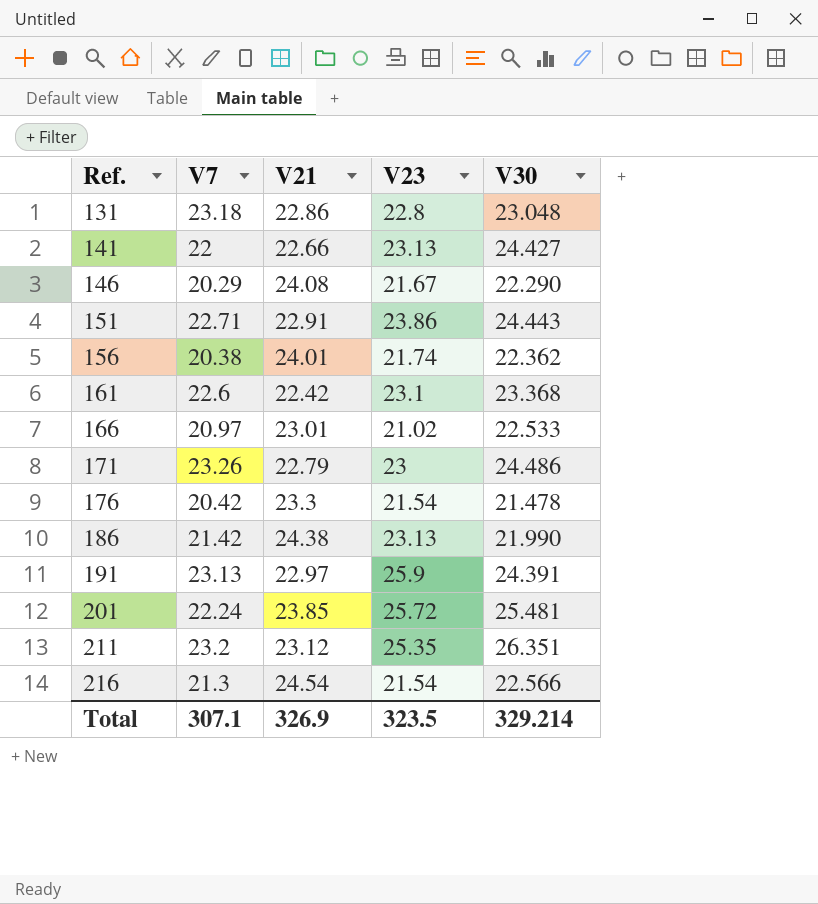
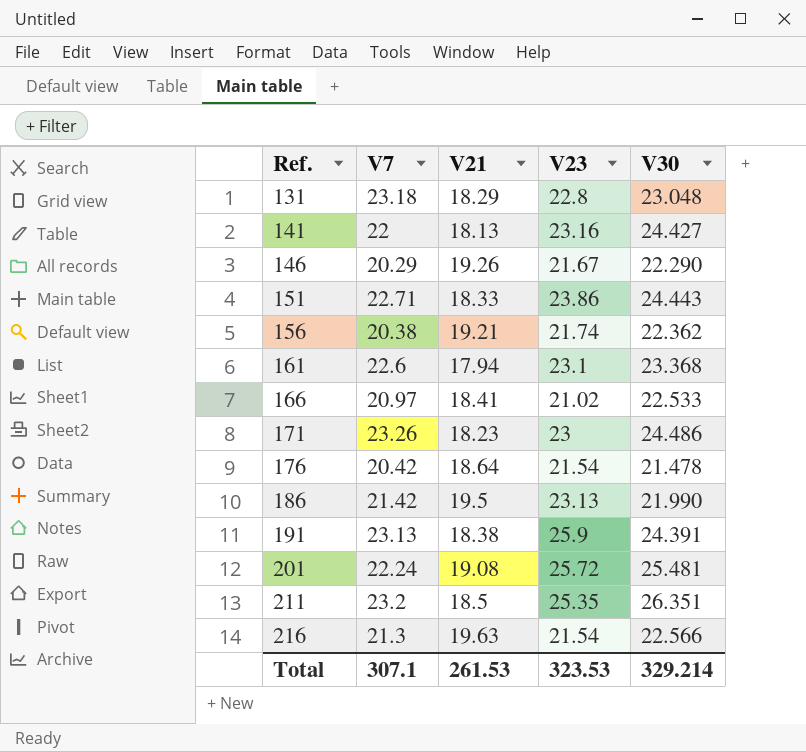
131 | V21: 22.86 -> 18.29
141 | V21: 22.66 -> 18.13
141 | V23: 23.13 -> 23.16
146 | V21: 24.08 -> 19.26
151 | V21: 22.91 -> 18.33
156 | V21: 24.01 -> 19.21
161 | V21: 22.42 -> 17.94
166 | V21: 23.01 -> 18.41
171 | V21: 22.79 -> 18.23
176 | V21: 23.3 -> 18.64
186 | V21: 24.38 -> 19.5
191 | V21: 22.97 -> 18.38
201 | V21: 23.85 -> 19.08
211 | V21: 23.12 -> 18.5
216 | V21: 24.54 -> 19.63
Total | V21: 326.9 -> 261.53
Total | V23: 323.5 -> 323.53

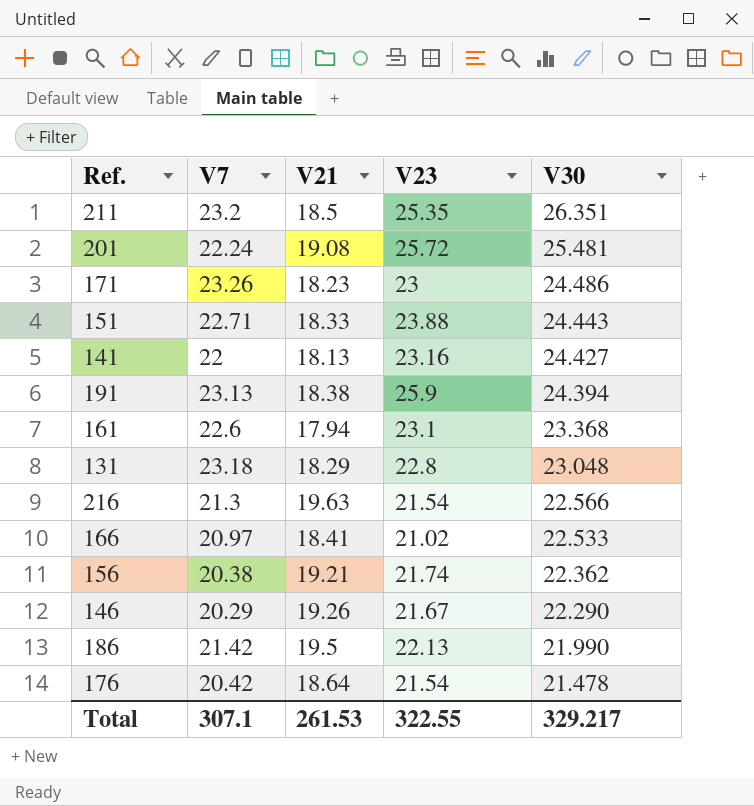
row order: Ref. ascending -> V30 descending
151 | V23: 23.86 -> 23.88
191 | V30: 24.391 -> 24.394
186 | V23: 23.13 -> 22.13
Total | V23: 323.53 -> 322.55
Total | V30: 329.214 -> 329.217

